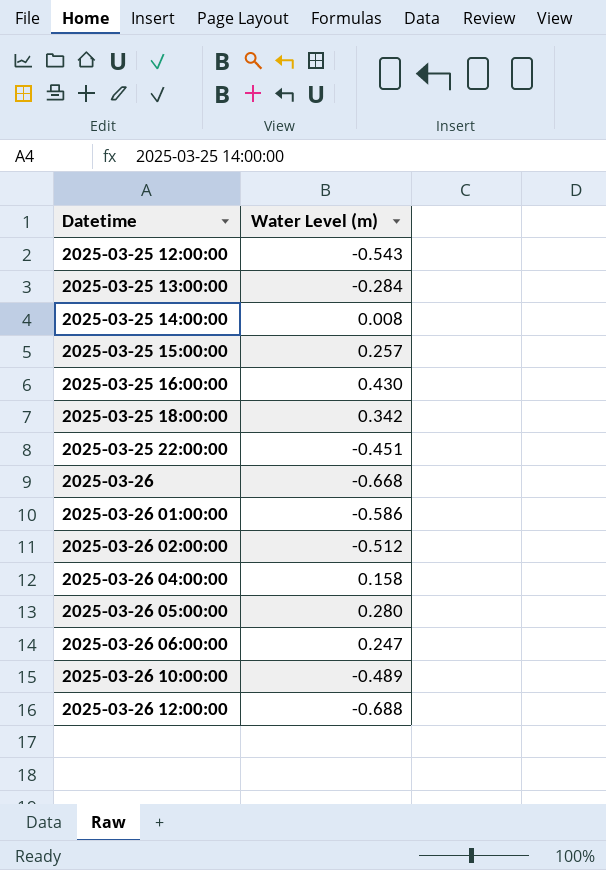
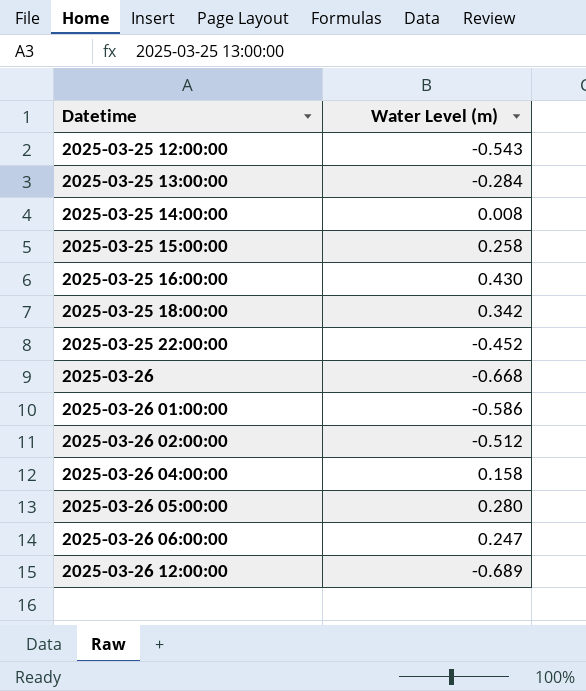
row 2025-03-26 10:00:00: -0.489 -> none
2025-03-25 15:00:00 | Water Level (m): 0.257 -> 0.258
2025-03-25 22:00:00 | Water Level (m): -0.451 -> -0.452
2025-03-26 12:00:00 | Water Level (m): -0.688 -> -0.689

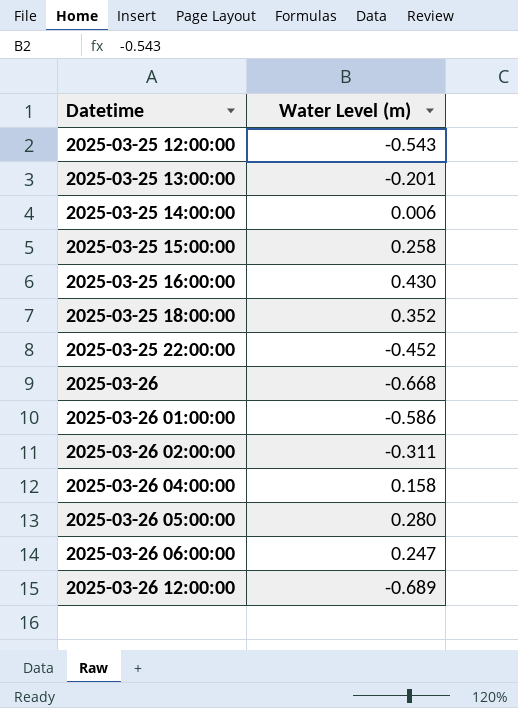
2025-03-25 13:00:00 | Water Level (m): -0.284 -> -0.201
2025-03-25 14:00:00 | Water Level (m): 0.008 -> 0.006
2025-03-25 18:00:00 | Water Level (m): 0.342 -> 0.352
2025-03-26 02:00:00 | Water Level (m): -0.512 -> -0.311

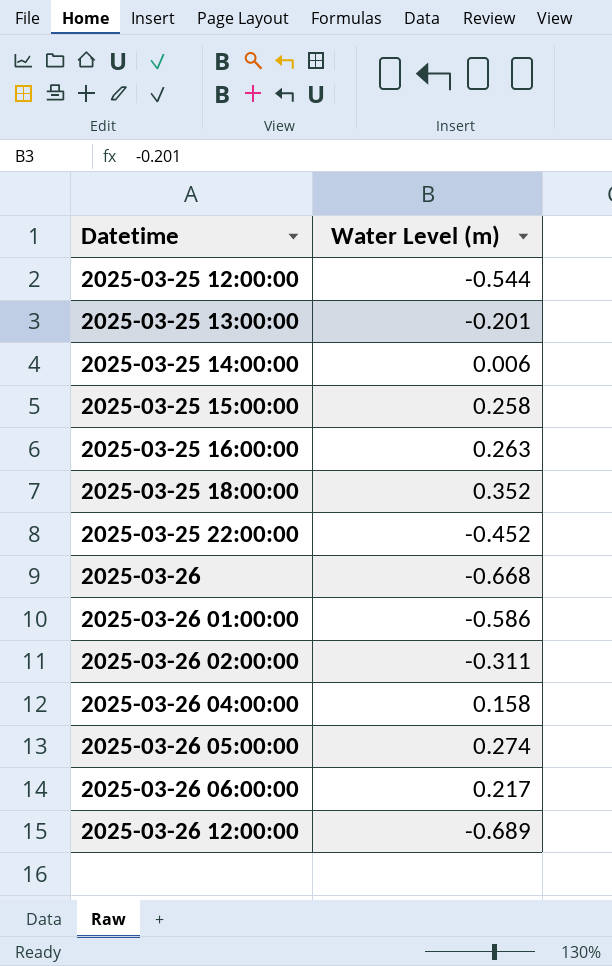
2025-03-25 12:00:00 | Water Level (m): -0.543 -> -0.544
2025-03-25 16:00:00 | Water Level (m): 0.430 -> 0.263
2025-03-26 05:00:00 | Water Level (m): 0.280 -> 0.274
2025-03-26 06:00:00 | Water Level (m): 0.247 -> 0.217

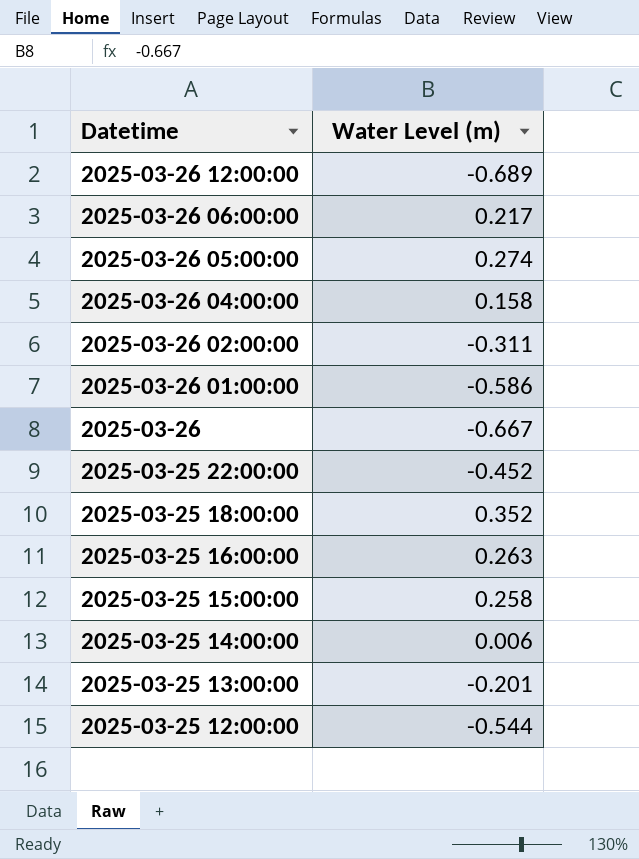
row order: Datetime ascending -> Datetime descending
2025-03-26 | Water Level (m): -0.668 -> -0.667

